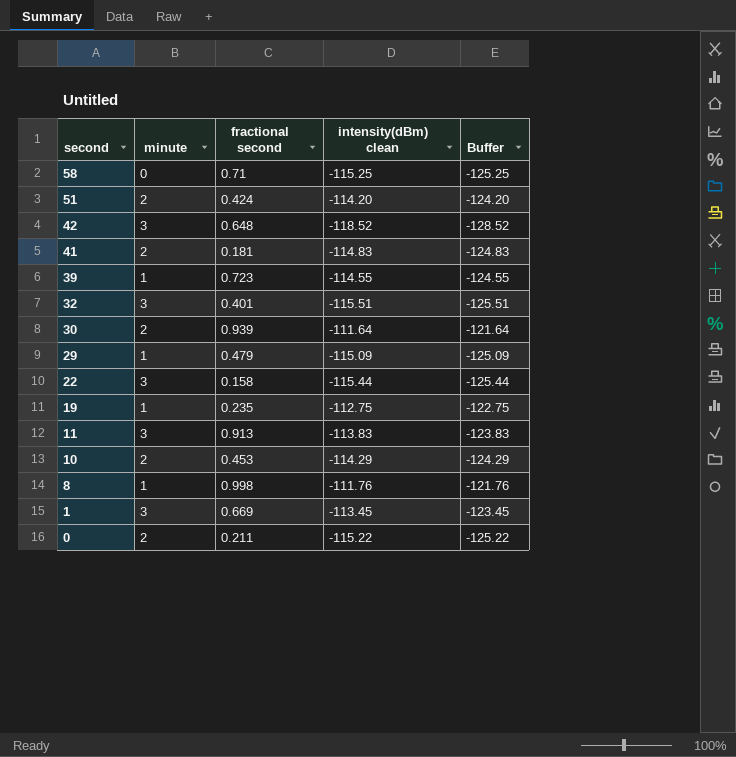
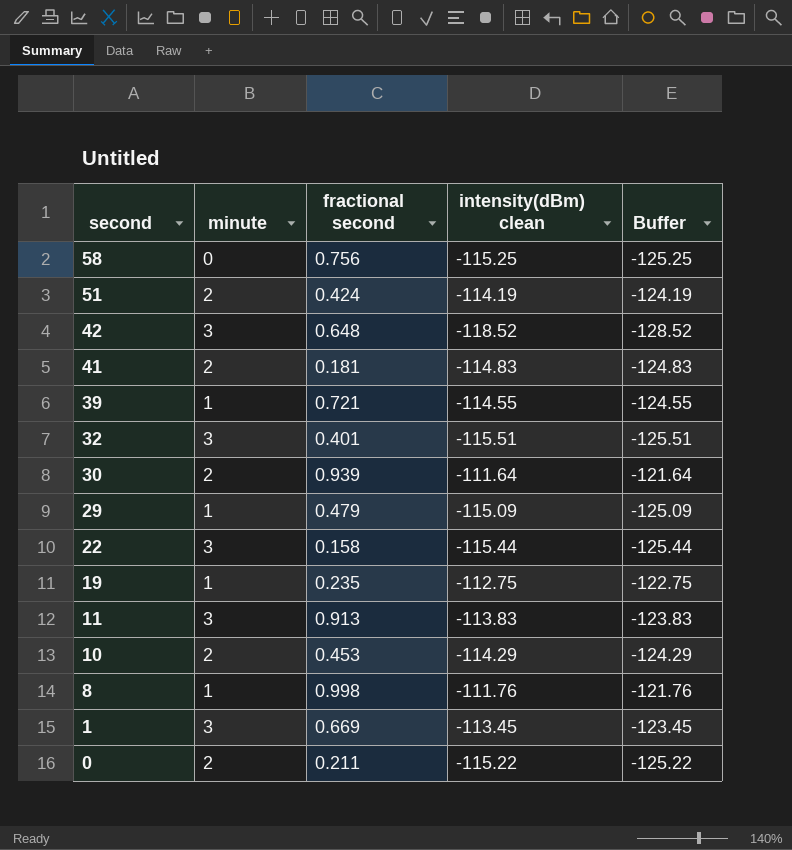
58 | fractional second: 0.71 -> 0.756
51 | intensity(dBm) clean: -114.20 -> -114.19
51 | Buffer: -124.20 -> -124.19
39 | fractional second: 0.723 -> 0.721

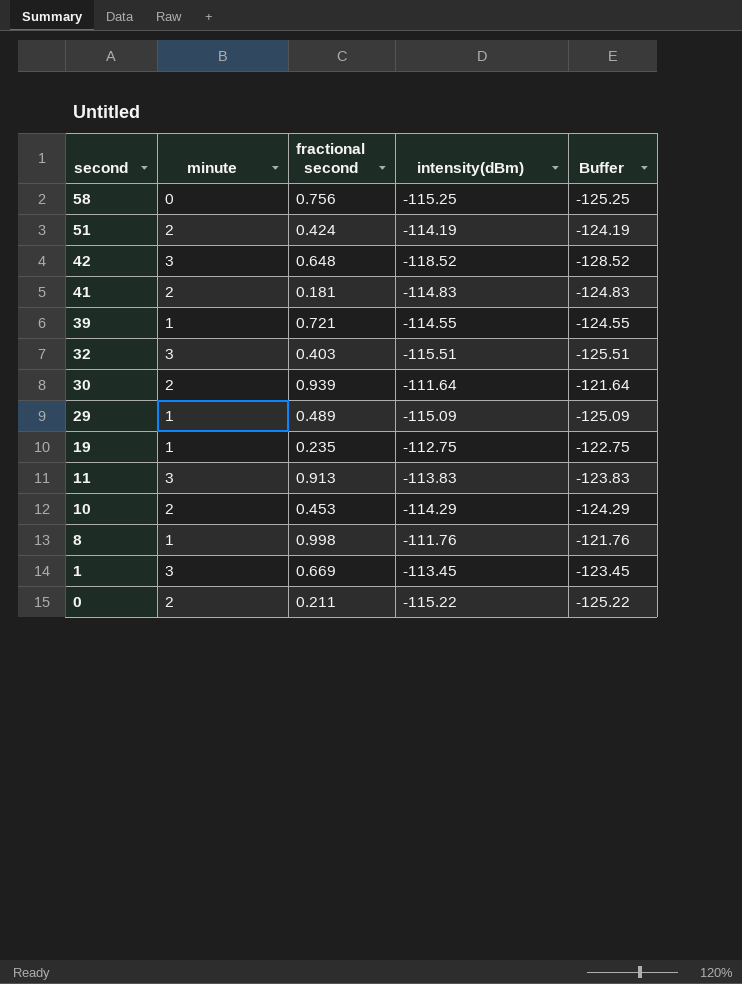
column name: intensity(dBm) clean -> intensity(dBm)
row 22: 3 | 0.158 | -115.44 | -125.44 -> none
32 | fractional second: 0.401 -> 0.403
29 | fractional second: 0.479 -> 0.489

